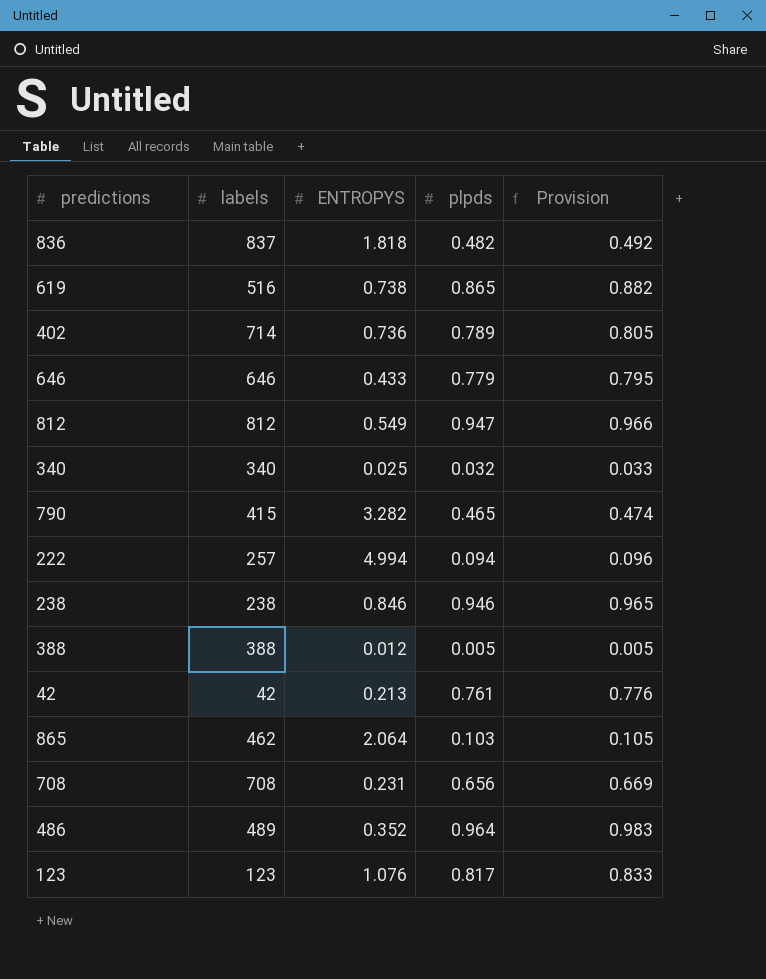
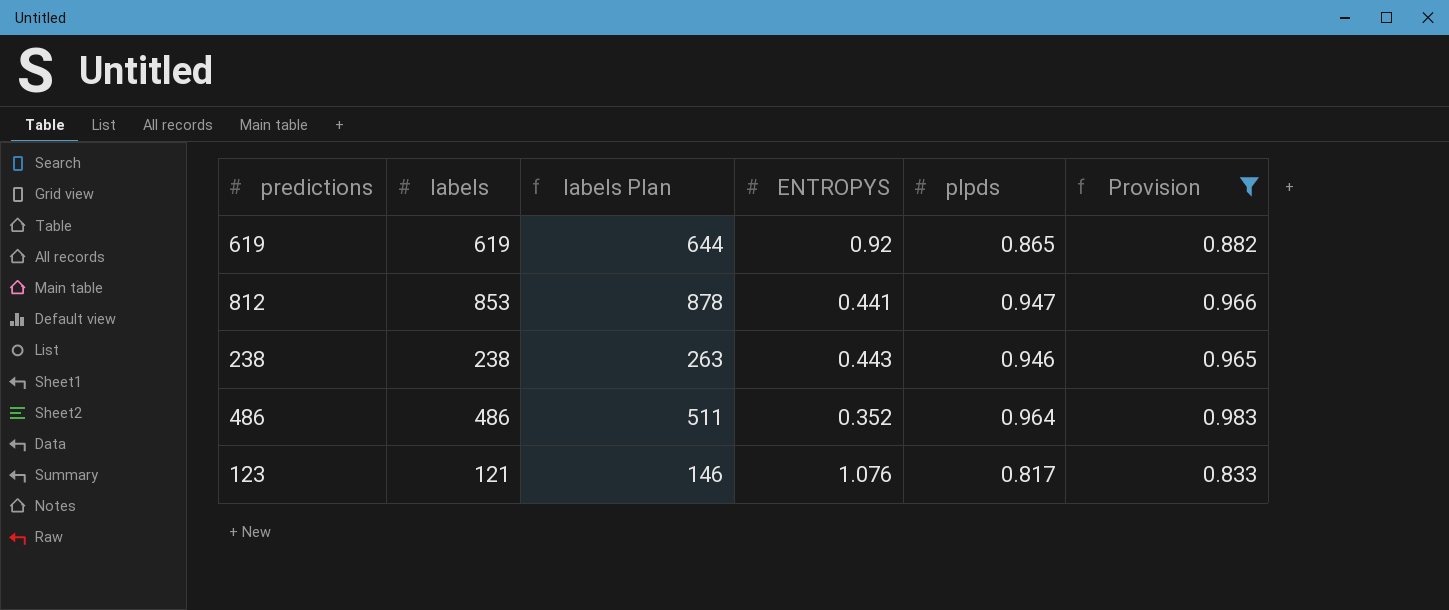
filter: none -> Provision >= 0.833
column labels Plan | formula: none -> [labels] + 25
619 | labels: 516 -> 619
619 | ENTROPYS: 0.738 -> 0.92
812 | labels: 812 -> 853
812 | ENTROPYS: 0.549 -> 0.441
238 | ENTROPYS: 0.846 -> 0.443
486 | labels: 489 -> 486
123 | labels: 123 -> 121

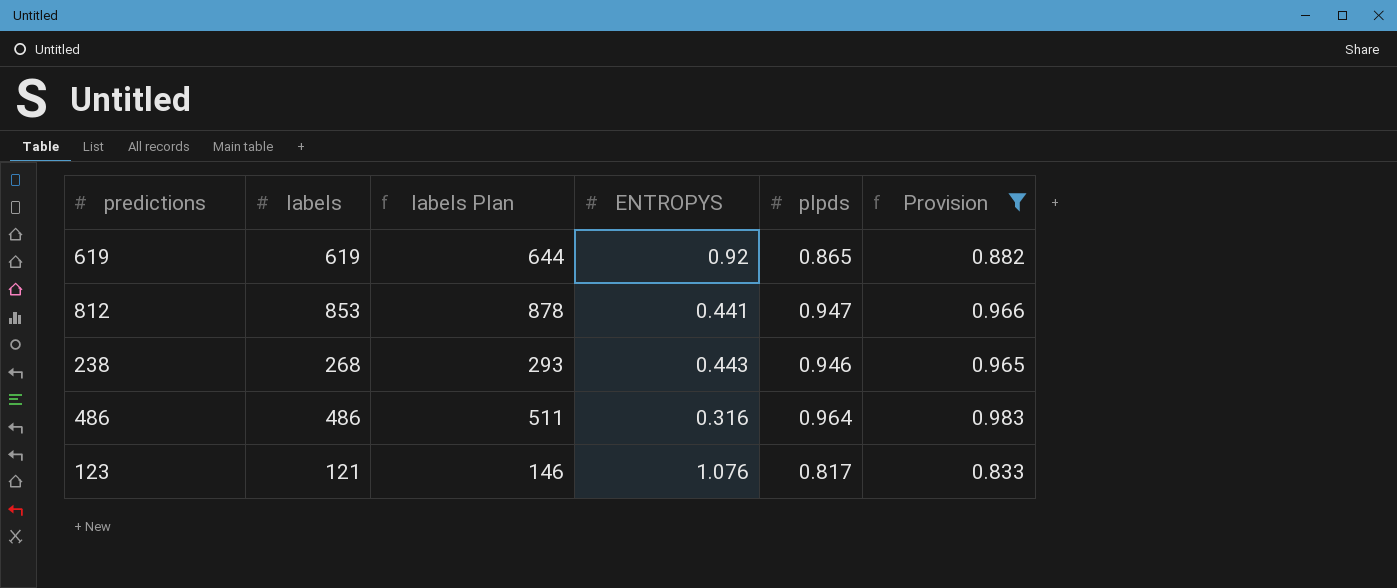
238 | labels: 238 -> 268
238 | labels Plan: 263 -> 293
486 | ENTROPYS: 0.352 -> 0.316

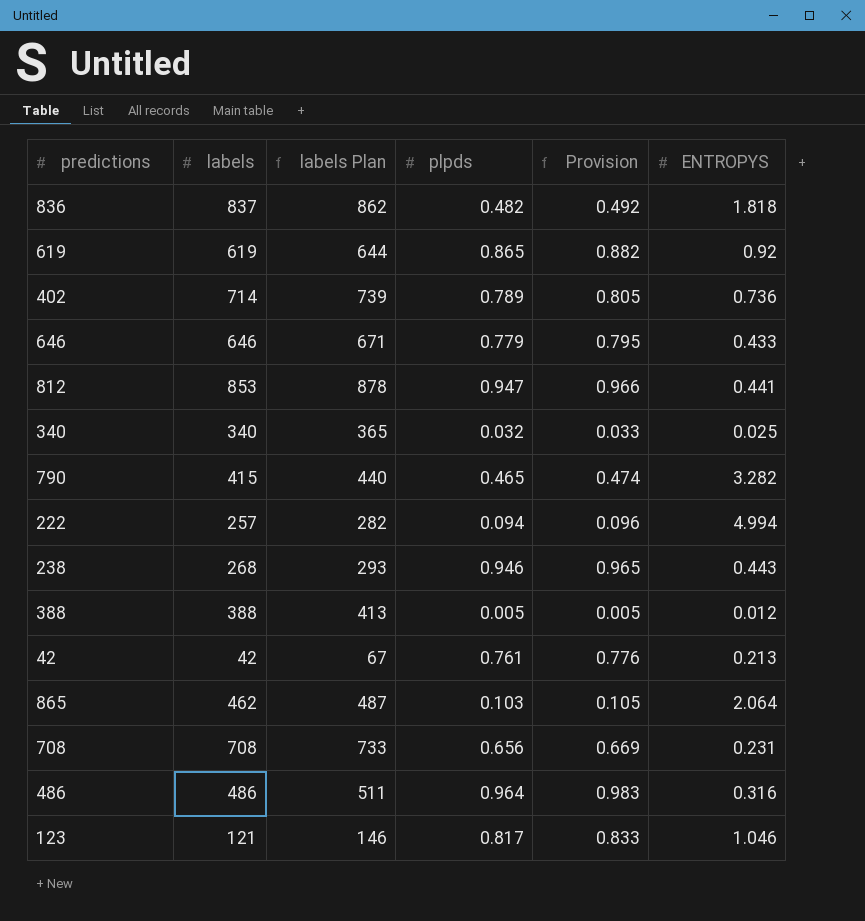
filter: Provision >= 0.833 -> none
column ENTROPYS | position: 4 -> 6
123 | ENTROPYS: 1.076 -> 1.046

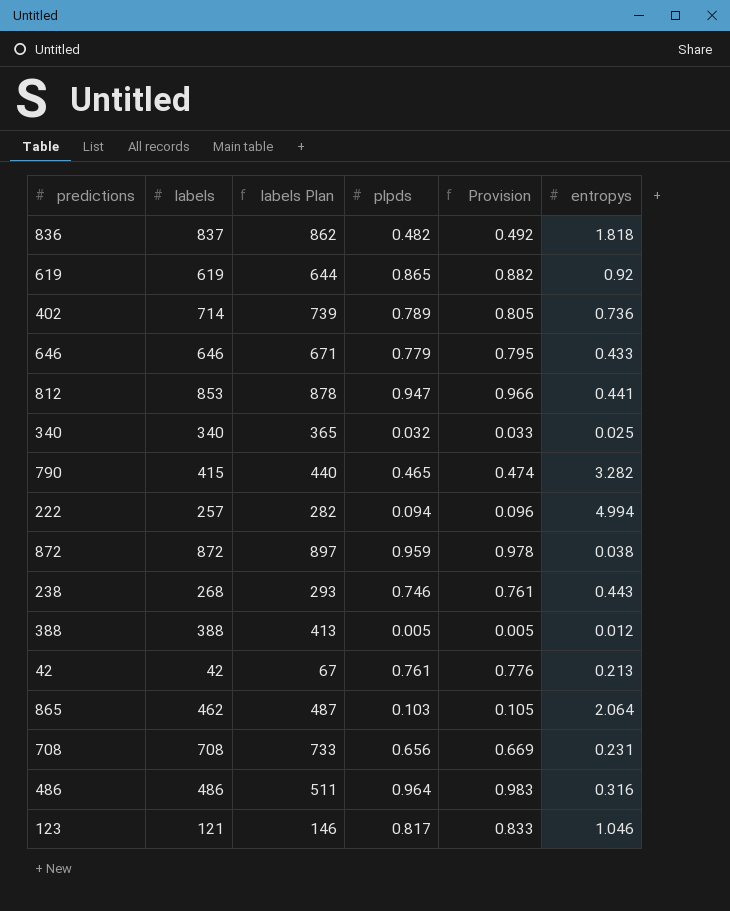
column name: ENTROPYS -> entropys
row 872: none -> 872 | 897 | 0.959 | 0.978 | 0.038
238 | plpds: 0.946 -> 0.746
238 | Provision: 0.965 -> 0.761

